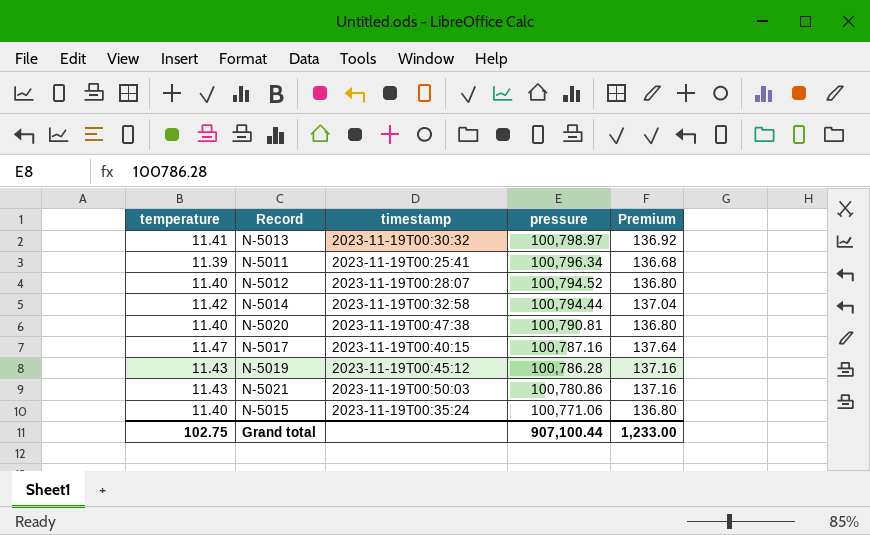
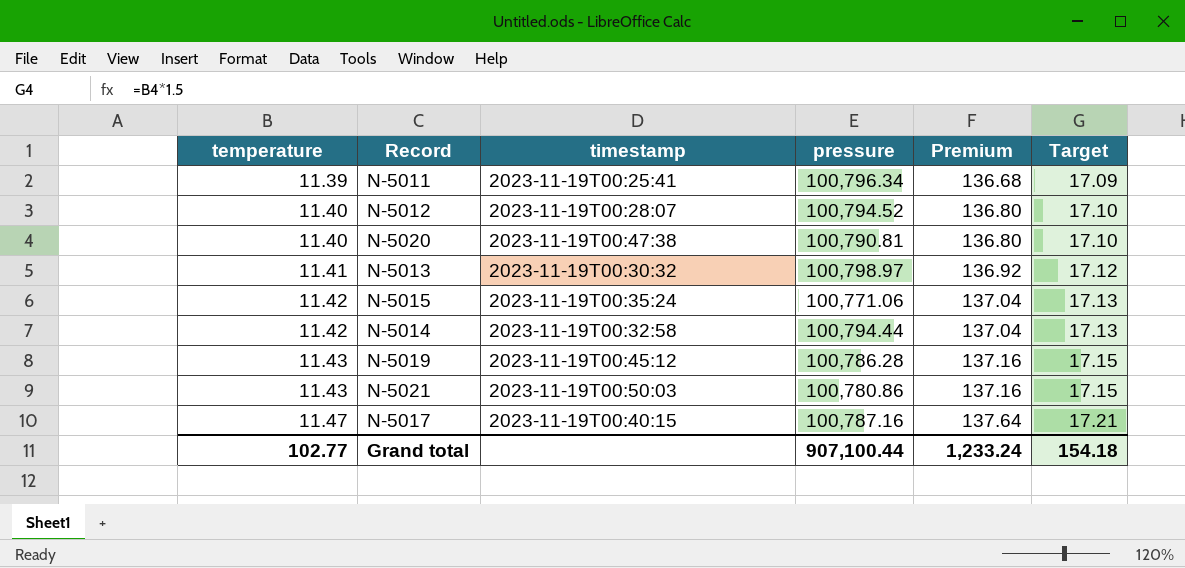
row order: pressure descending -> temperature ascending
column Target | formula: none -> [temperature] * 1.5
N-5015 | temperature: 11.40 -> 11.42
N-5015 | Premium: 136.80 -> 137.04
Grand total | temperature: 102.75 -> 102.77
Grand total | Premium: 1,233.00 -> 1,233.24

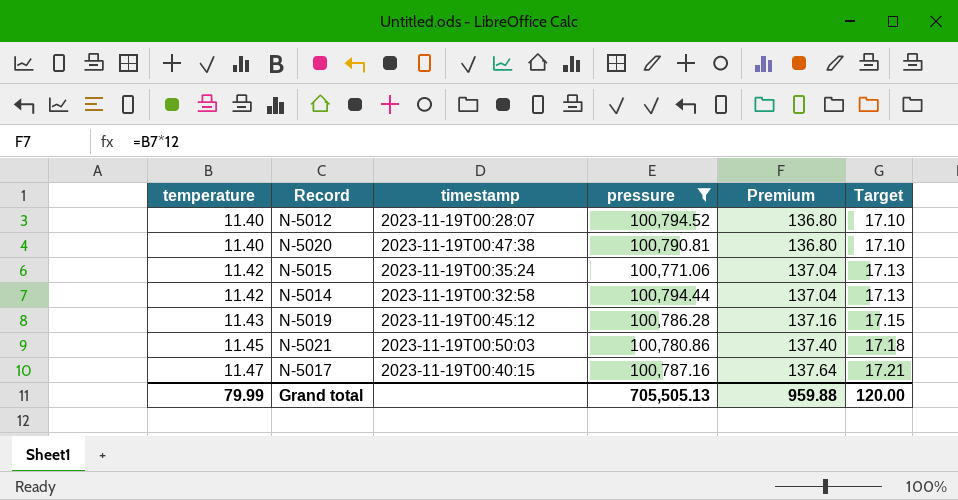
filter: none -> pressure <= 100,794.52
N-5021 | temperature: 11.43 -> 11.45
N-5021 | Premium: 137.16 -> 137.40
N-5021 | Target: 17.15 -> 17.18
Grand total | temperature: 102.77 -> 79.99
Grand total | pressure: 907,100.44 -> 705,505.13
Grand total | Premium: 1,233.24 -> 959.88
Grand total | Target: 154.18 -> 120.00

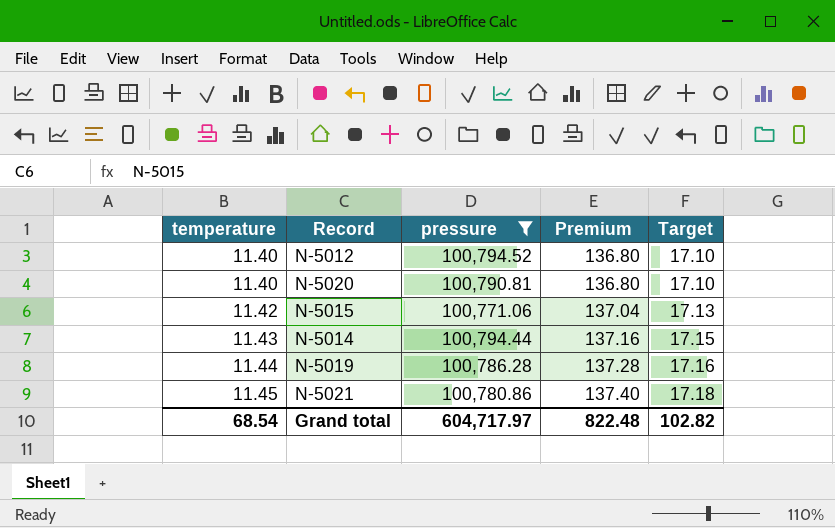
column timestamp | position: 3 -> none
row N-5017: 11.47 | 2023-11-19T00:40:15 | 100,787.16 | 137.64 | 17.21 -> none
N-5014 | temperature: 11.42 -> 11.43
N-5014 | Premium: 137.04 -> 137.16
N-5014 | Target: 17.13 -> 17.15
N-5019 | temperature: 11.43 -> 11.44
N-5019 | Premium: 137.16 -> 137.28
N-5019 | Target: 17.15 -> 17.16
Grand total | temperature: 79.99 -> 68.54
Grand total | pressure: 705,505.13 -> 604,717.97
Grand total | Premium: 959.88 -> 822.48
Grand total | Target: 120.00 -> 102.82

